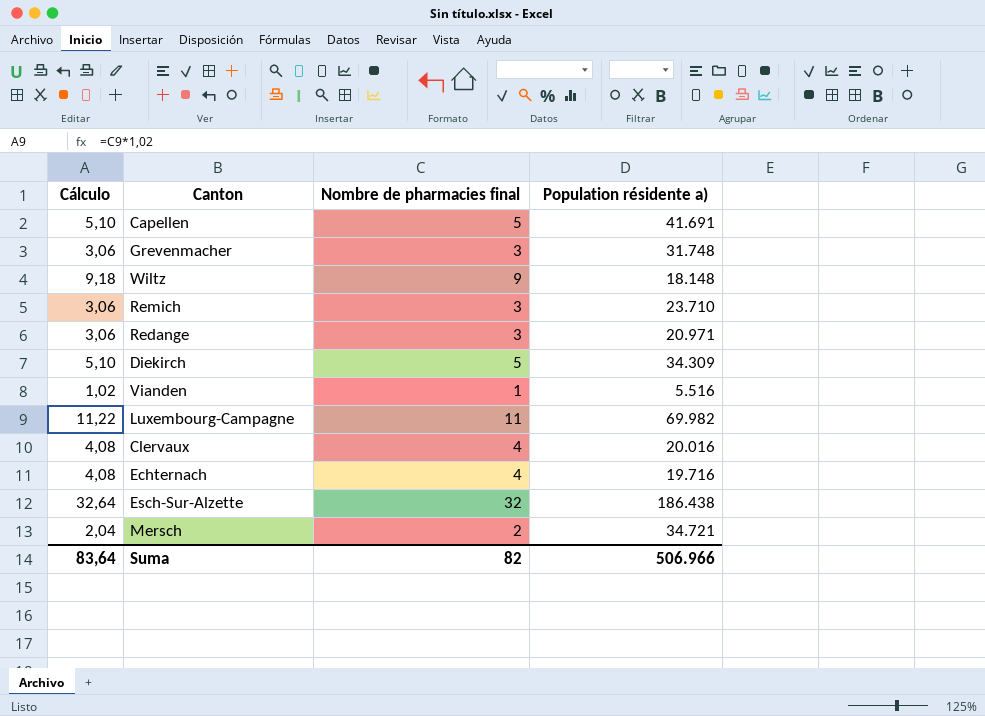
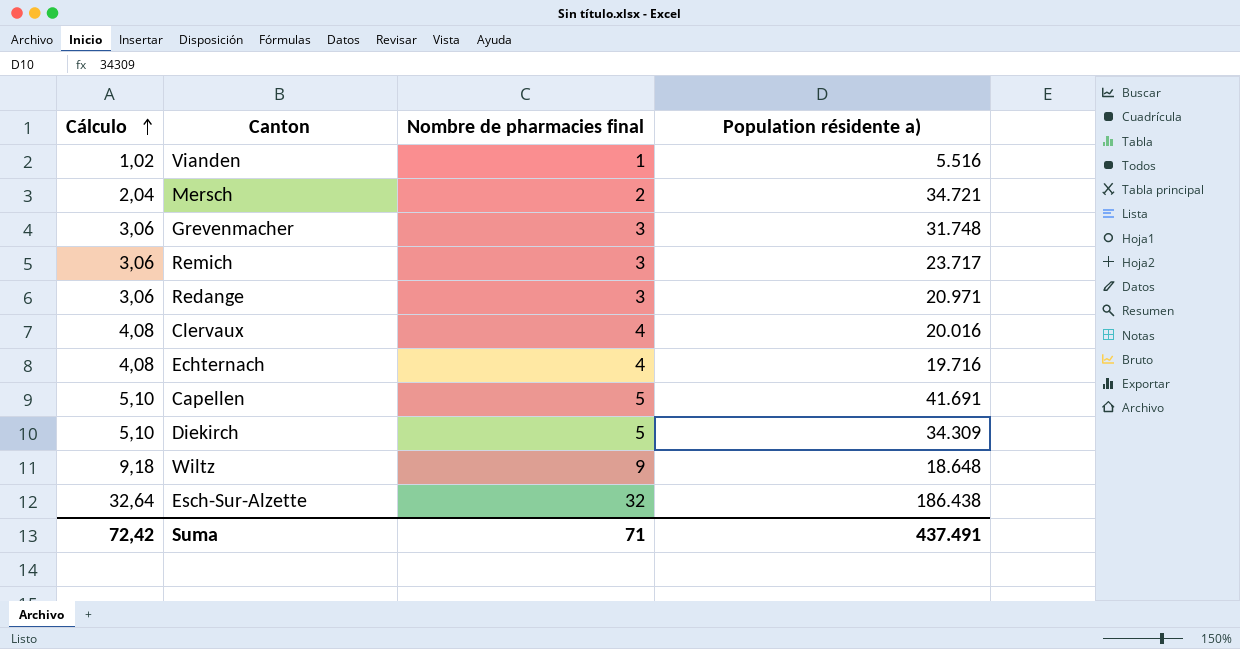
row order: none -> Cálculo ascending
row Luxembourg-Campagne: 11,22 | 11 | 69.982 -> none
Remich | Population résidente a): 23.710 -> 23.717
Wiltz | Population résidente a): 18.148 -> 18.648
Suma | Cálculo: 83,64 -> 72,42
Suma | Nombre de pharmacies final: 82 -> 71
Suma | Population résidente a): 506.966 -> 437.491

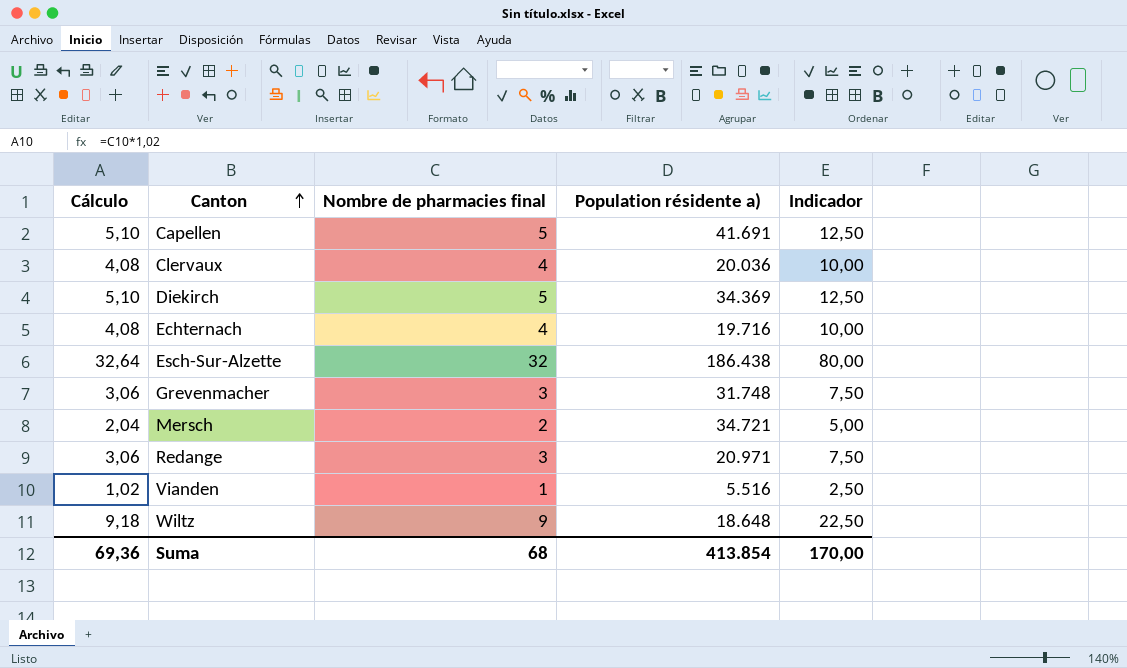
row order: Cálculo ascending -> Canton ascending
column Indicador | formula: none -> [Nombre de pharmacies final] * 2,5
row Remich: 3,06 | 3 | 23.717 -> none
Clervaux | Population résidente a): 20.016 -> 20.036
Diekirch | Population résidente a): 34.309 -> 34.369
Suma | Cálculo: 72,42 -> 69,36
Suma | Nombre de pharmacies final: 71 -> 68
Suma | Population résidente a): 437.491 -> 413.854

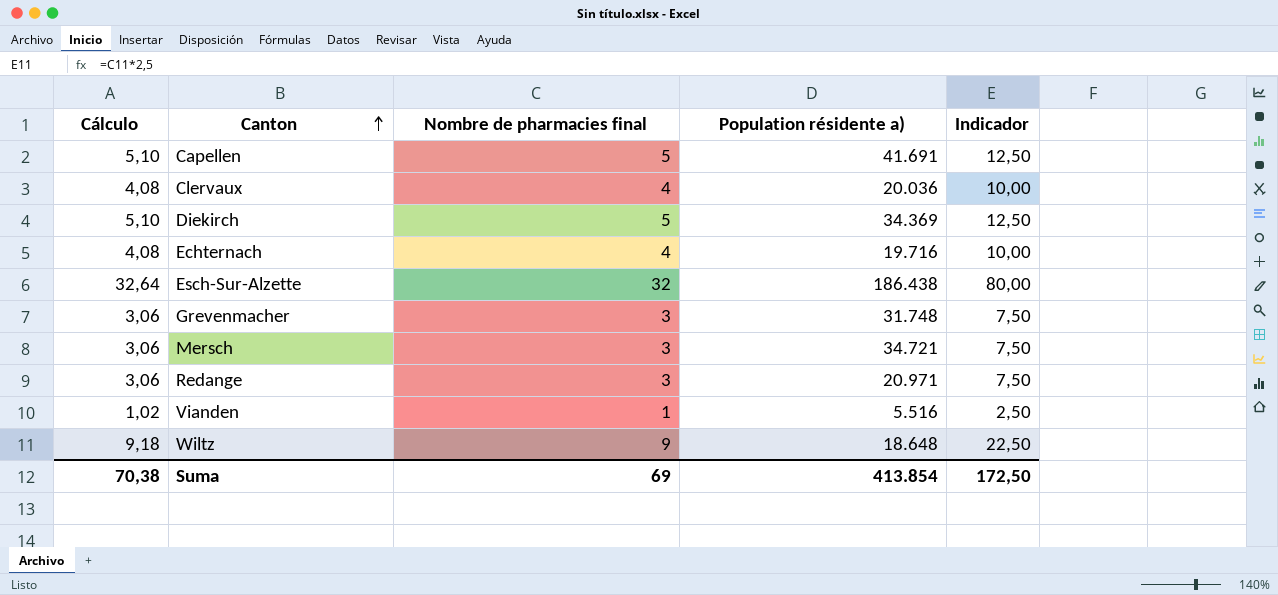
Mersch | Cálculo: 2,04 -> 3,06
Mersch | Nombre de pharmacies final: 2 -> 3
Mersch | Indicador: 5,00 -> 7,50
Suma | Cálculo: 69,36 -> 70,38
Suma | Nombre de pharmacies final: 68 -> 69
Suma | Indicador: 170,00 -> 172,50

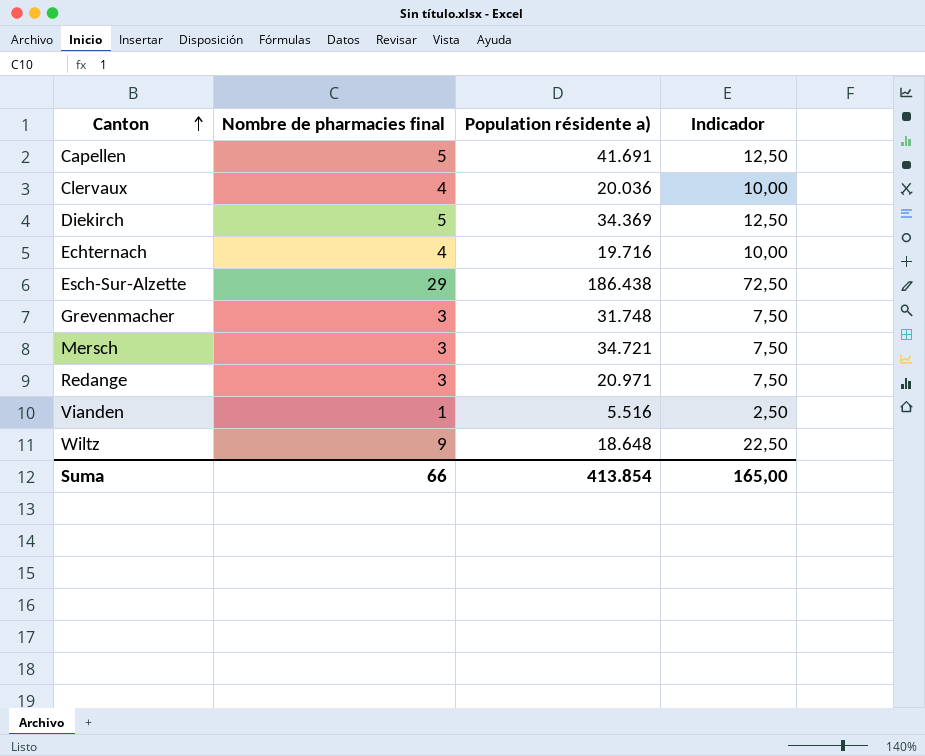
column Cálculo | formula: [Nombre de pharmacies final] * 1,02 -> none
Esch-Sur-Alzette | Nombre de pharmacies final: 32 -> 29
Esch-Sur-Alzette | Indicador: 80,00 -> 72,50
Suma | Nombre de pharmacies final: 69 -> 66
Suma | Indicador: 172,50 -> 165,00

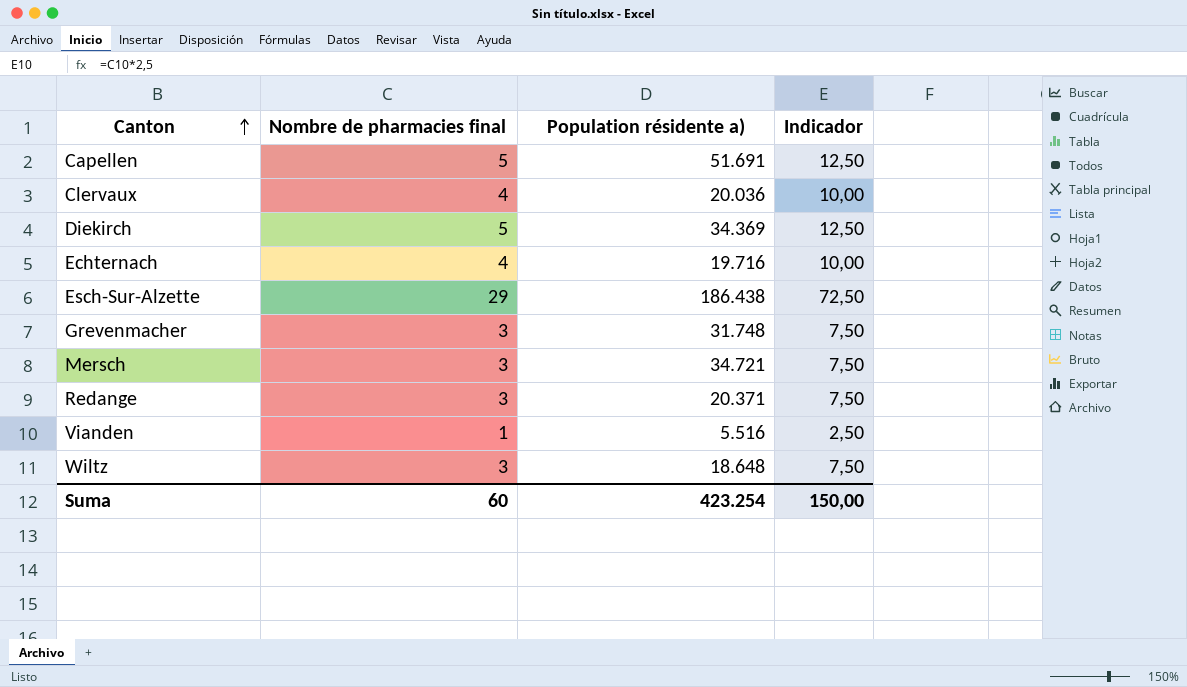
Capellen | Population résidente a): 41.691 -> 51.691
Redange | Population résidente a): 20.971 -> 20.371
Wiltz | Nombre de pharmacies final: 9 -> 3
Wiltz | Indicador: 22,50 -> 7,50
Suma | Nombre de pharmacies final: 66 -> 60
Suma | Population résidente a): 413.854 -> 423.254
Suma | Indicador: 165,00 -> 150,00

